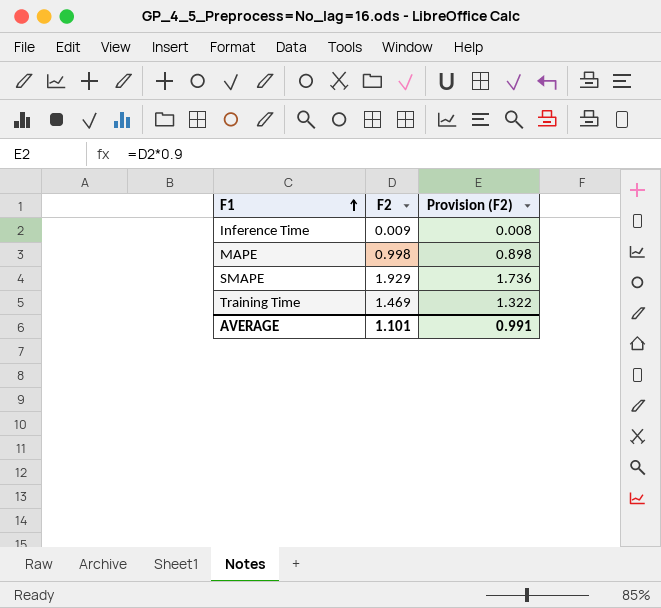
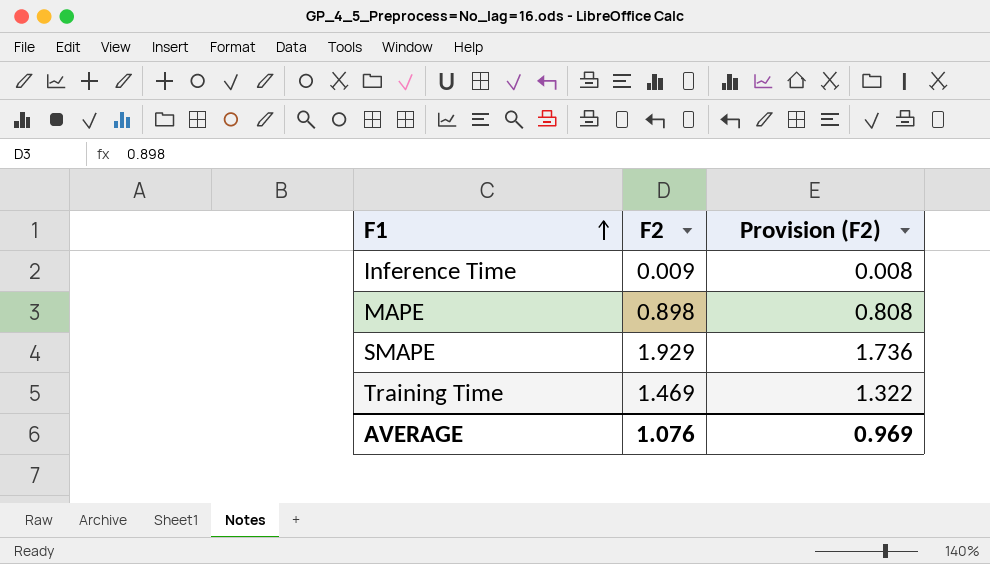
MAPE | F2: 0.998 -> 0.898
MAPE | Provision (F2): 0.898 -> 0.808
AVERAGE | F2: 1.101 -> 1.076
AVERAGE | Provision (F2): 0.991 -> 0.969

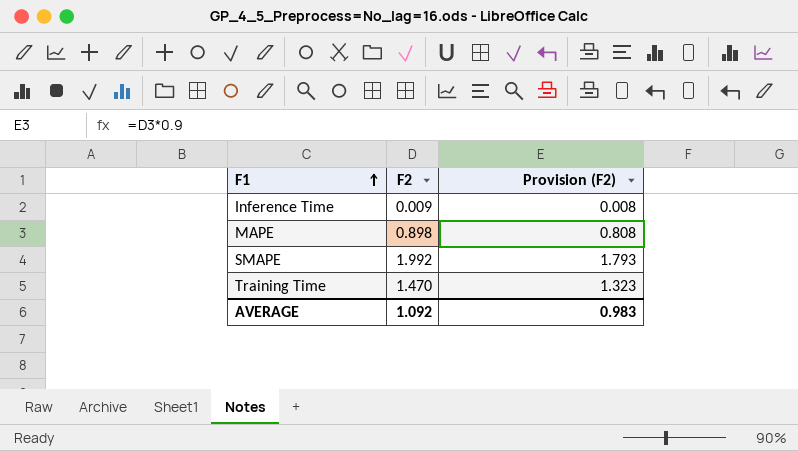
SMAPE | F2: 1.929 -> 1.992
SMAPE | Provision (F2): 1.736 -> 1.793
Training Time | F2: 1.469 -> 1.470
Training Time | Provision (F2): 1.322 -> 1.323
AVERAGE | F2: 1.076 -> 1.092
AVERAGE | Provision (F2): 0.969 -> 0.983

